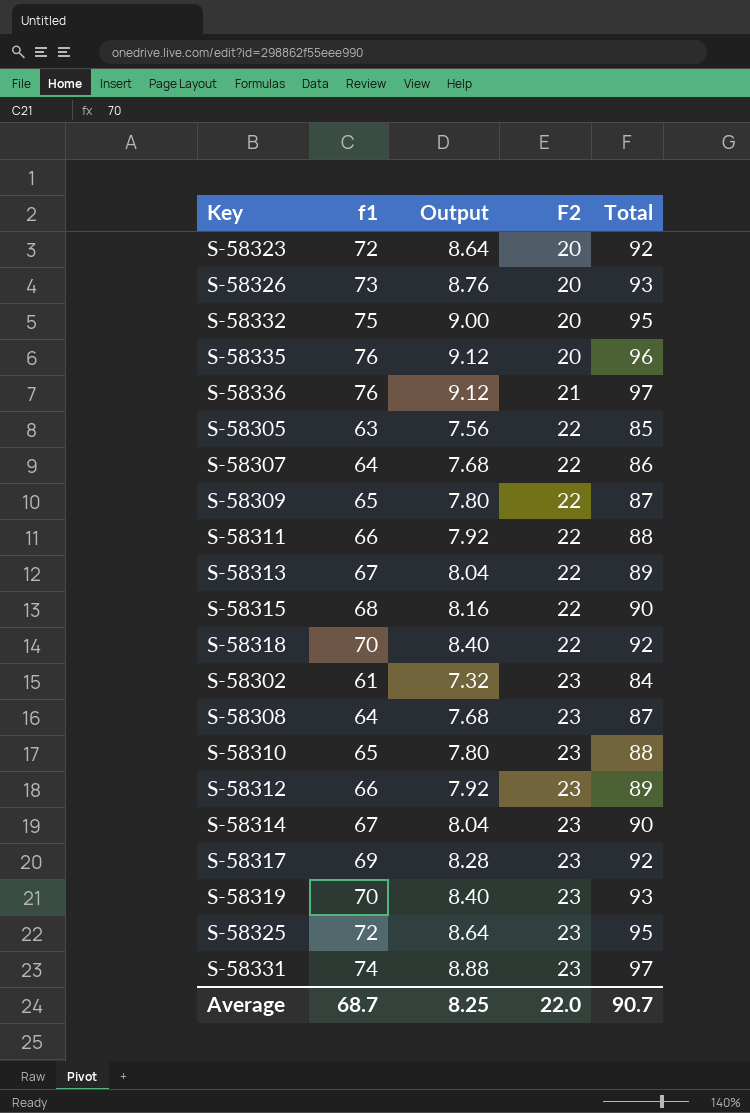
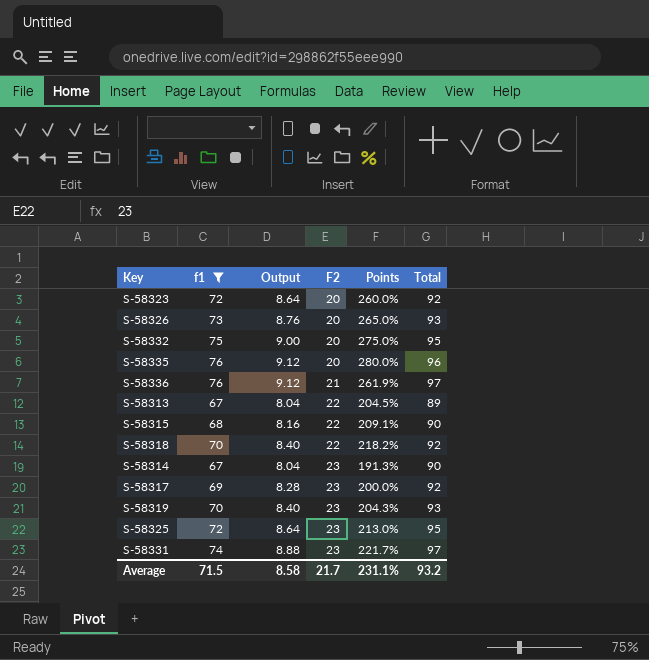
filter: none -> f1 >= 67
column Points | formula: none -> ([f1] - [F2]) / [F2]
Average | f1: 68.7 -> 71.5
Average | Output: 8.25 -> 8.58
Average | F2: 22.0 -> 21.7
Average | Total: 90.7 -> 93.2

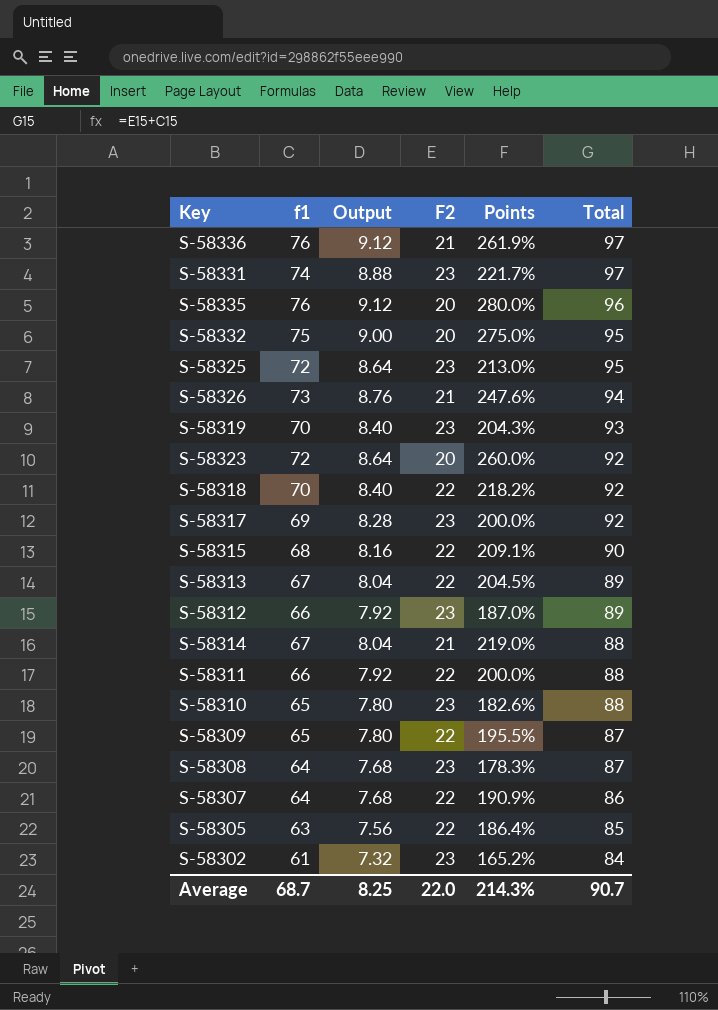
filter: f1 >= 67 -> none
row order: F2 ascending -> Total descending
S-58326 | F2: 20 -> 21
S-58326 | Points: 265.0% -> 247.6%
S-58326 | Total: 93 -> 94
S-58314 | F2: 23 -> 21
S-58314 | Points: 191.3% -> 219.0%
S-58314 | Total: 90 -> 88
Average | f1: 71.5 -> 68.7
Average | Output: 8.58 -> 8.25
Average | F2: 21.7 -> 22.0
Average | Points: 231.1% -> 214.3%
Average | Total: 93.2 -> 90.7

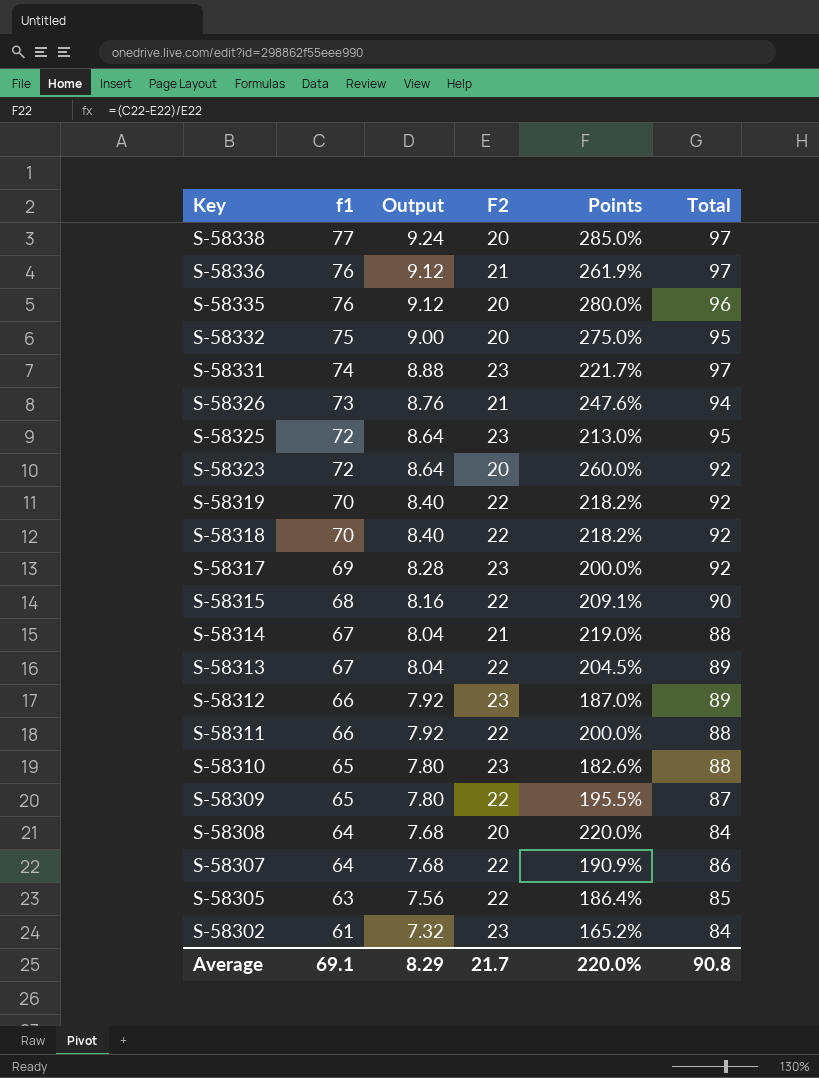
row order: Total descending -> Key descending
row S-58338: none -> 77 | 9.24 | 20 | 285.0% | 97
S-58319 | F2: 23 -> 22
S-58319 | Points: 204.3% -> 218.2%
S-58319 | Total: 93 -> 92
S-58308 | F2: 23 -> 20
S-58308 | Points: 178.3% -> 220.0%
S-58308 | Total: 87 -> 84
Average | f1: 68.7 -> 69.1
Average | Output: 8.25 -> 8.29
Average | F2: 22.0 -> 21.7
Average | Points: 214.3% -> 220.0%
Average | Total: 90.7 -> 90.8

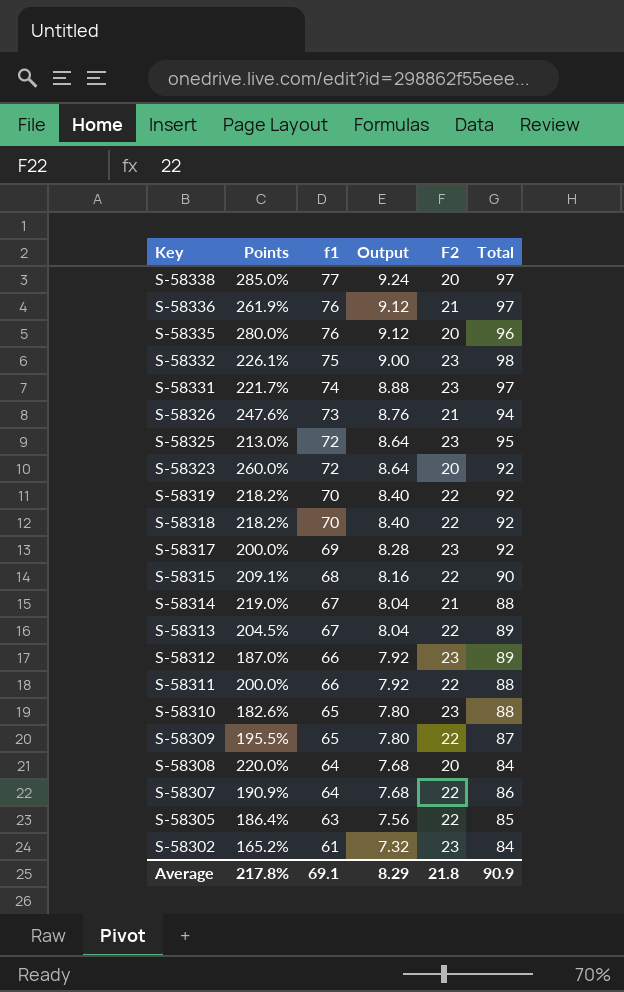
column Points | position: 5 -> 2
S-58332 | Points: 275.0% -> 226.1%
S-58332 | F2: 20 -> 23
S-58332 | Total: 95 -> 98
Average | Points: 220.0% -> 217.8%
Average | F2: 21.7 -> 21.8
Average | Total: 90.8 -> 90.9

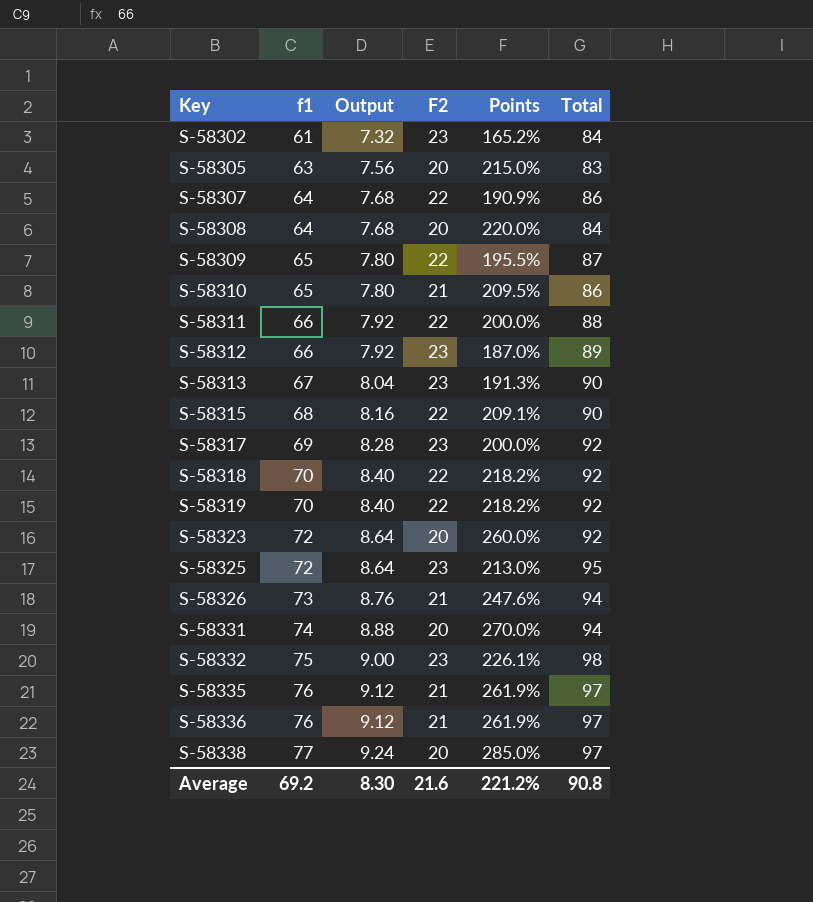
row order: Key descending -> Key ascending
column Points | position: 2 -> 5
row S-58314: 219.0% | 67 | 8.04 | 21 | 88 -> none
S-58305 | F2: 22 -> 20
S-58305 | Points: 186.4% -> 215.0%
S-58305 | Total: 85 -> 83
S-58310 | F2: 23 -> 21
S-58310 | Points: 182.6% -> 209.5%
S-58310 | Total: 88 -> 86
S-58313 | F2: 22 -> 23
S-58313 | Points: 204.5% -> 191.3%
S-58313 | Total: 89 -> 90
S-58331 | F2: 23 -> 20
S-58331 | Points: 221.7% -> 270.0%
S-58331 | Total: 97 -> 94
S-58335 | F2: 20 -> 21
S-58335 | Points: 280.0% -> 261.9%
S-58335 | Total: 96 -> 97
Average | f1: 69.1 -> 69.2
Average | Output: 8.29 -> 8.30
Average | F2: 21.8 -> 21.6
Average | Points: 217.8% -> 221.2%
Average | Total: 90.9 -> 90.8

